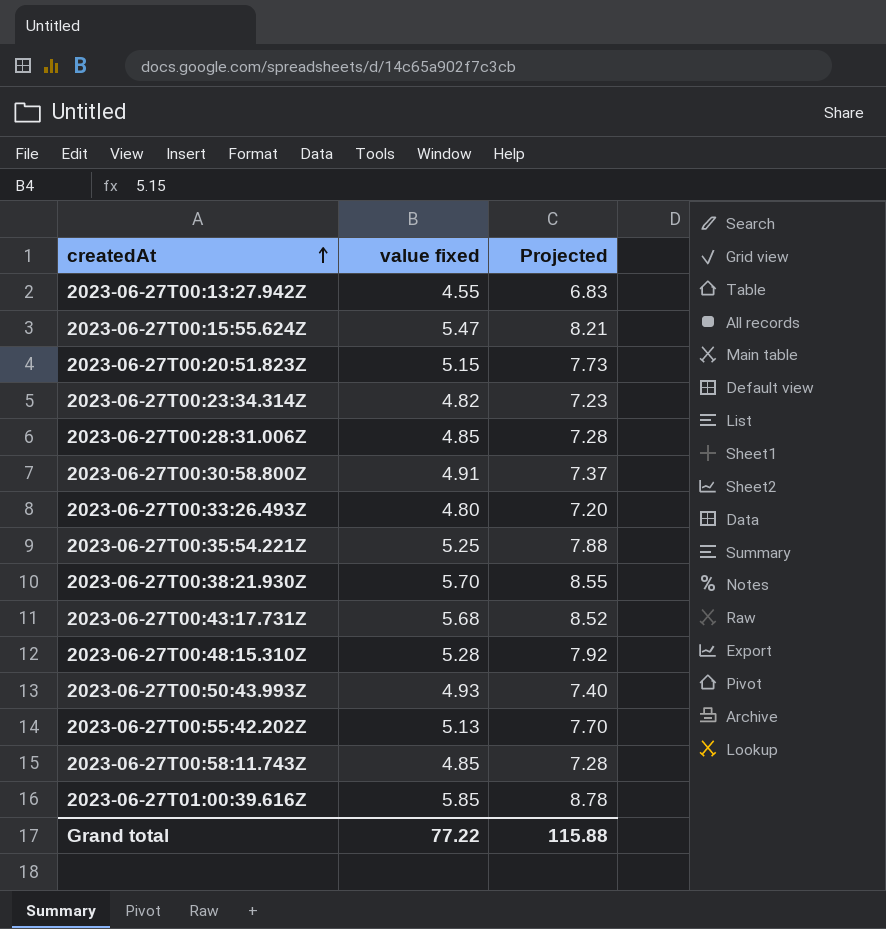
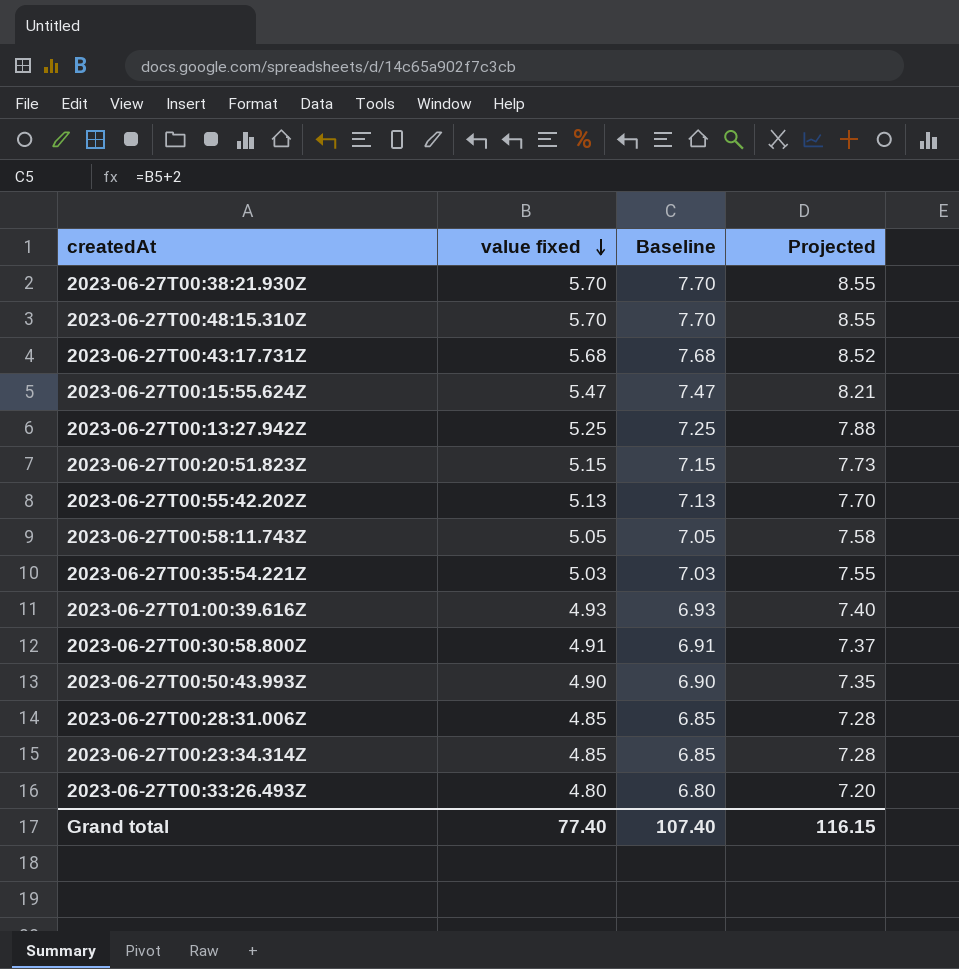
row order: createdAt ascending -> value fixed descending
column Baseline | formula: none -> [value fixed] + 2
2023-06-27T00:48:15.310Z | value fixed: 5.28 -> 5.70
2023-06-27T00:48:15.310Z | Projected: 7.92 -> 8.55
2023-06-27T00:13:27.942Z | value fixed: 4.55 -> 5.25
2023-06-27T00:13:27.942Z | Projected: 6.83 -> 7.88
2023-06-27T00:58:11.743Z | value fixed: 4.85 -> 5.05
2023-06-27T00:58:11.743Z | Projected: 7.28 -> 7.58
2023-06-27T00:35:54.221Z | value fixed: 5.25 -> 5.03
2023-06-27T00:35:54.221Z | Projected: 7.88 -> 7.55
2023-06-27T01:00:39.616Z | value fixed: 5.85 -> 4.93
2023-06-27T01:00:39.616Z | Projected: 8.78 -> 7.40
2023-06-27T00:50:43.993Z | value fixed: 4.93 -> 4.90
2023-06-27T00:50:43.993Z | Projected: 7.40 -> 7.35
2023-06-27T00:23:34.314Z | value fixed: 4.82 -> 4.85
2023-06-27T00:23:34.314Z | Projected: 7.23 -> 7.28
Grand total | value fixed: 77.22 -> 77.40
Grand total | Projected: 115.88 -> 116.15

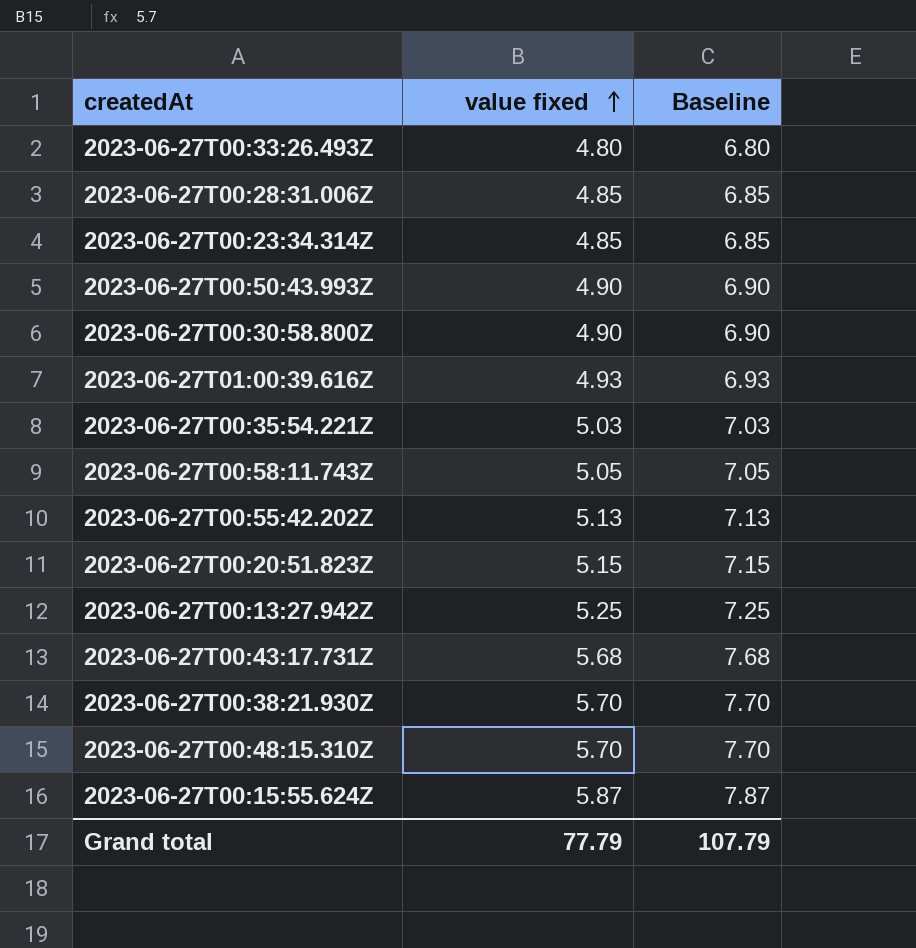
row order: value fixed descending -> value fixed ascending
column Projected | formula: [value fixed] * 1.5 -> none
2023-06-27T00:30:58.800Z | value fixed: 4.91 -> 4.90
2023-06-27T00:30:58.800Z | Baseline: 6.91 -> 6.90
2023-06-27T00:15:55.624Z | value fixed: 5.47 -> 5.87
2023-06-27T00:15:55.624Z | Baseline: 7.47 -> 7.87
Grand total | value fixed: 77.40 -> 77.79
Grand total | Baseline: 107.40 -> 107.79

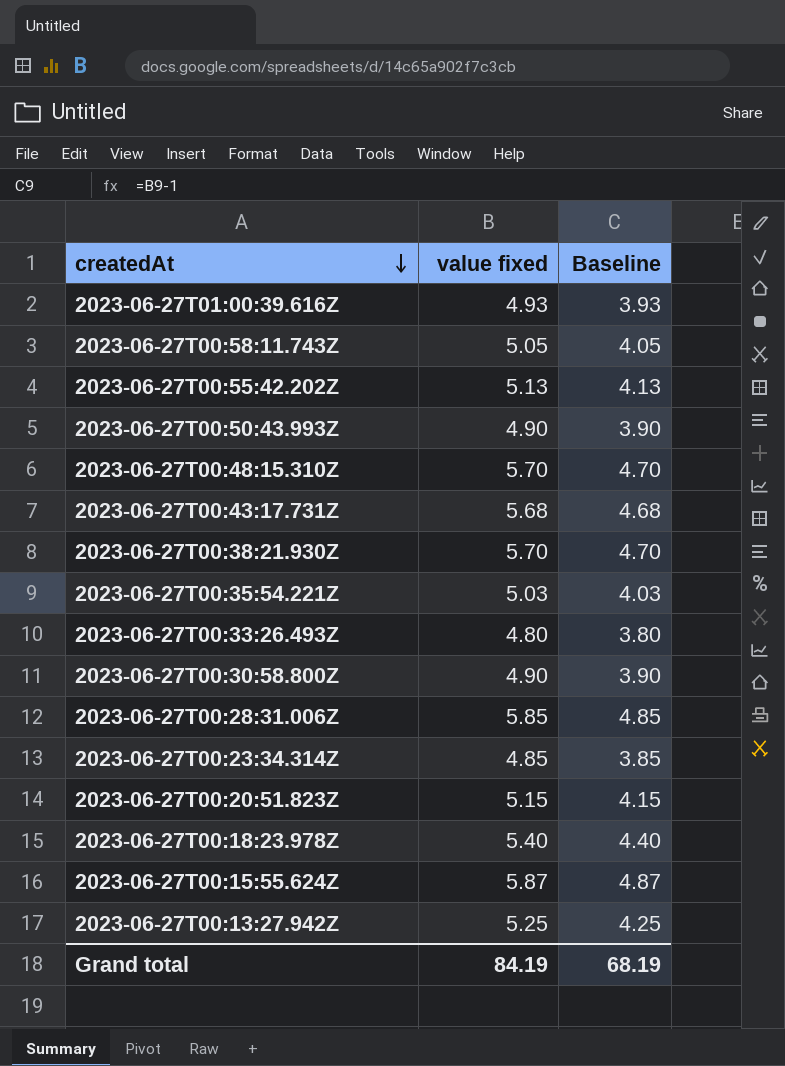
row order: value fixed ascending -> createdAt descending
column Baseline | formula: [value fixed] + 2 -> [value fixed] - 1
2023-06-27T00:28:31.006Z | value fixed: 4.85 -> 5.85
row 2023-06-27T00:18:23.978Z: none -> 5.40 | 4.40
Grand total | value fixed: 77.79 -> 84.19
Grand total | Baseline: 107.79 -> 68.19

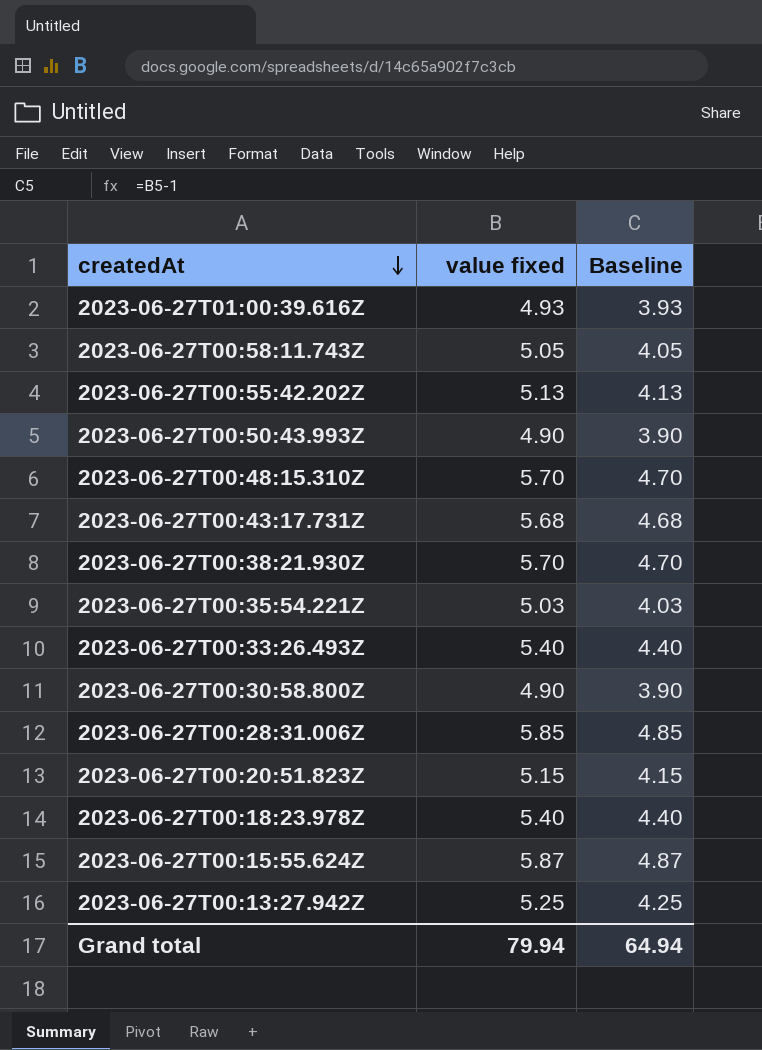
row 2023-06-27T00:23:34.314Z: 4.85 | 3.85 -> none
2023-06-27T00:33:26.493Z | value fixed: 4.80 -> 5.40
2023-06-27T00:33:26.493Z | Baseline: 3.80 -> 4.40
Grand total | value fixed: 84.19 -> 79.94
Grand total | Baseline: 68.19 -> 64.94

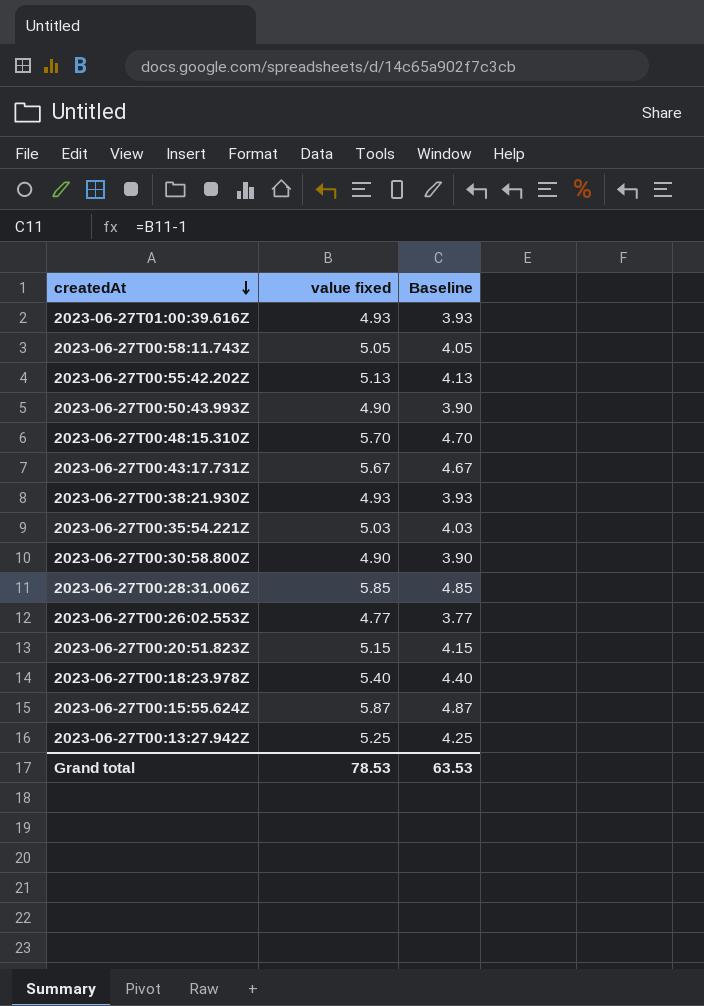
row 2023-06-27T00:33:26.493Z: 5.40 | 4.40 -> none
2023-06-27T00:43:17.731Z | value fixed: 5.68 -> 5.67
2023-06-27T00:43:17.731Z | Baseline: 4.68 -> 4.67
2023-06-27T00:38:21.930Z | value fixed: 5.70 -> 4.93
2023-06-27T00:38:21.930Z | Baseline: 4.70 -> 3.93
row 2023-06-27T00:26:02.553Z: none -> 4.77 | 3.77
Grand total | value fixed: 79.94 -> 78.53
Grand total | Baseline: 64.94 -> 63.53

